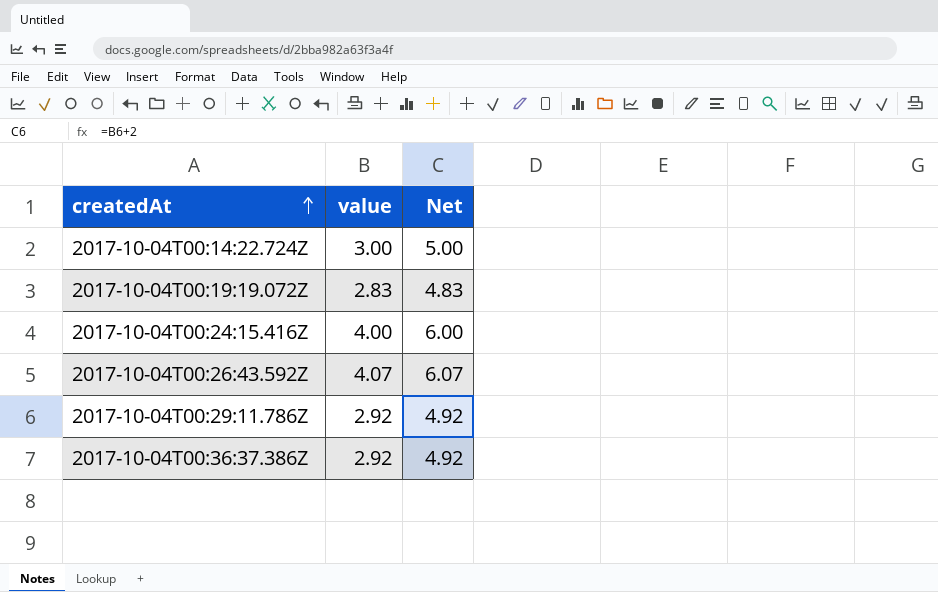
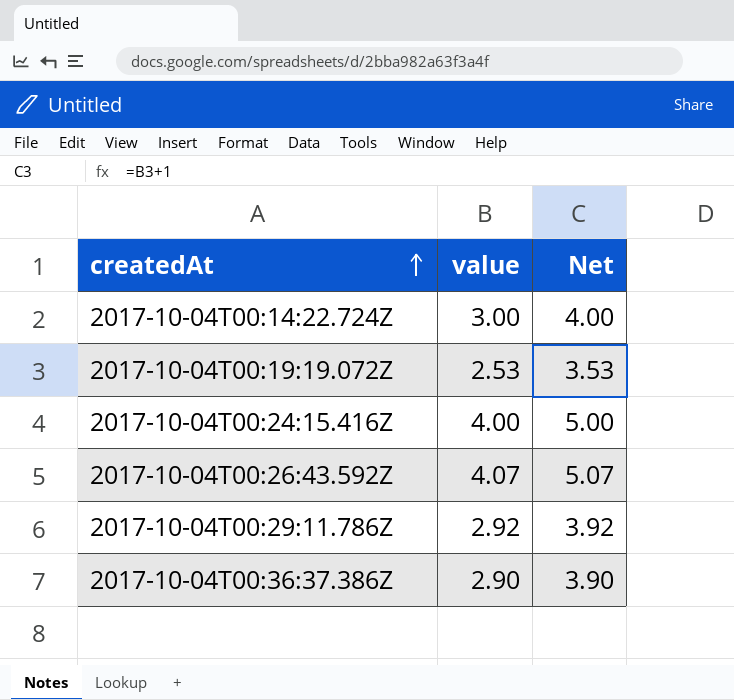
column Net | formula: [value] + 2 -> [value] + 1
2017-10-04T00:19:19.072Z | value: 2.83 -> 2.53
2017-10-04T00:36:37.386Z | value: 2.92 -> 2.90

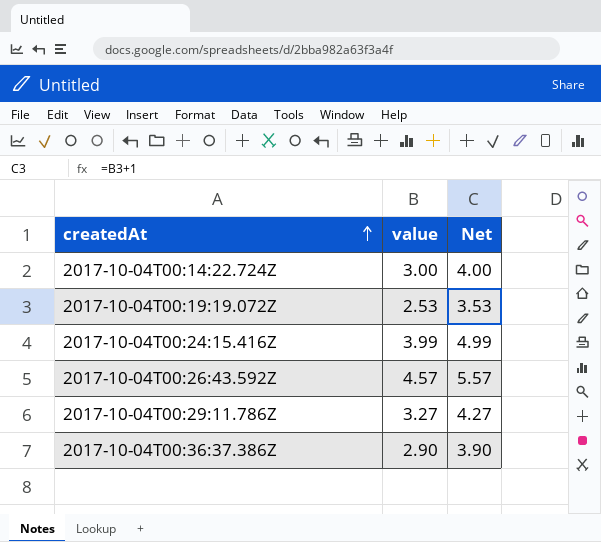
2017-10-04T00:24:15.416Z | value: 4.00 -> 3.99
2017-10-04T00:24:15.416Z | Net: 5.00 -> 4.99
2017-10-04T00:26:43.592Z | value: 4.07 -> 4.57
2017-10-04T00:26:43.592Z | Net: 5.07 -> 5.57
2017-10-04T00:29:11.786Z | value: 2.92 -> 3.27
2017-10-04T00:29:11.786Z | Net: 3.92 -> 4.27

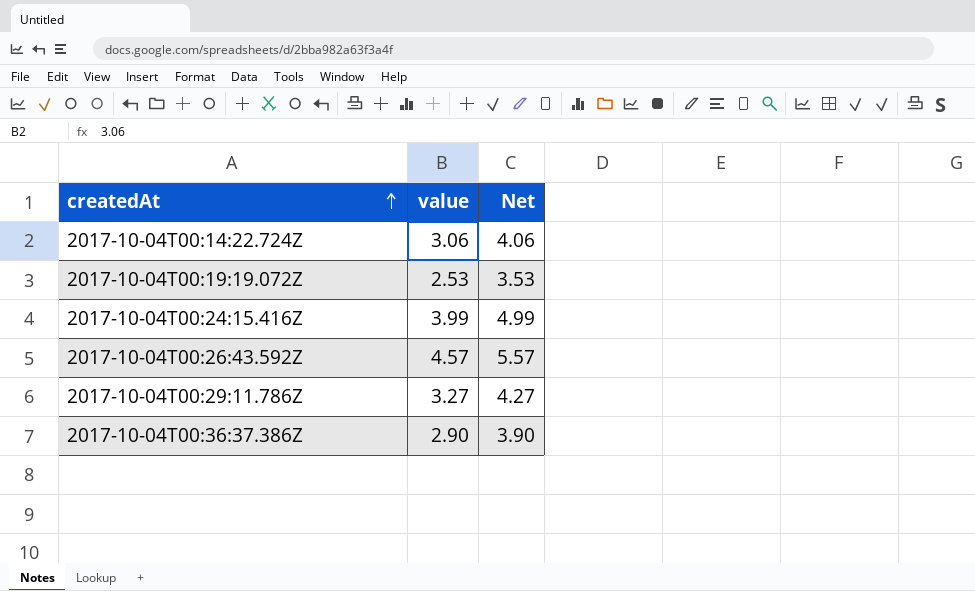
2017-10-04T00:14:22.724Z | value: 3.00 -> 3.06
2017-10-04T00:14:22.724Z | Net: 4.00 -> 4.06

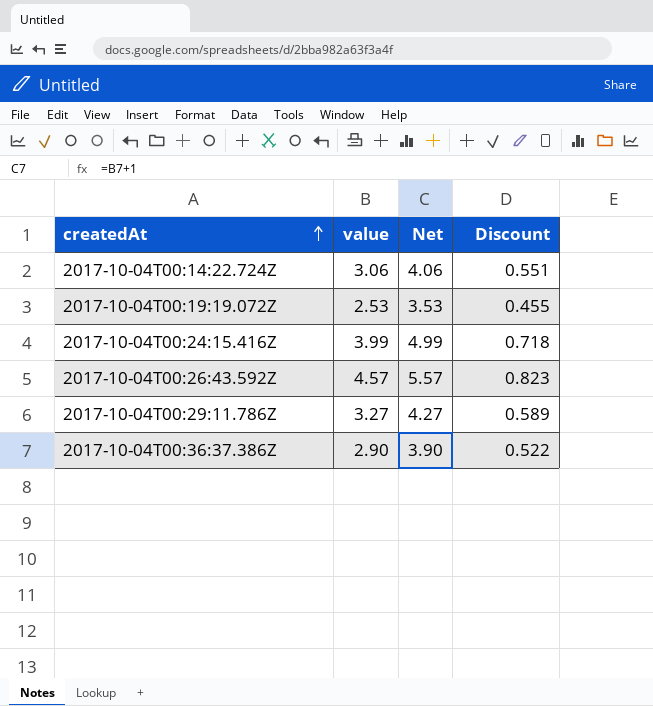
column Discount | formula: none -> [value] * 0.18

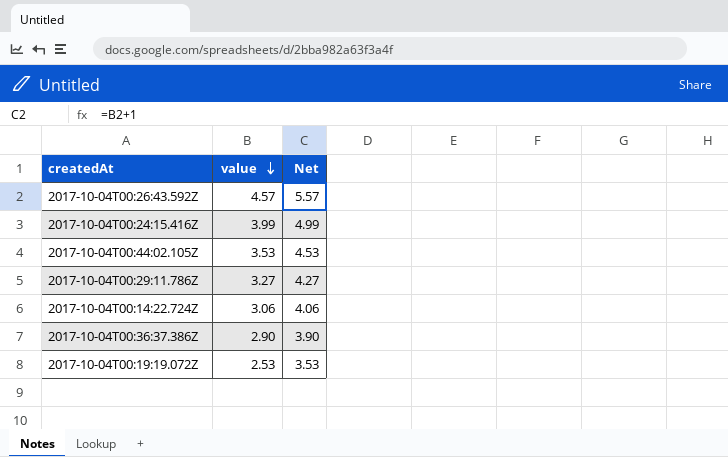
row order: createdAt ascending -> value descending
column Discount | formula: [value] * 0.18 -> none
row 2017-10-04T00:44:02.105Z: none -> 3.53 | 4.53

